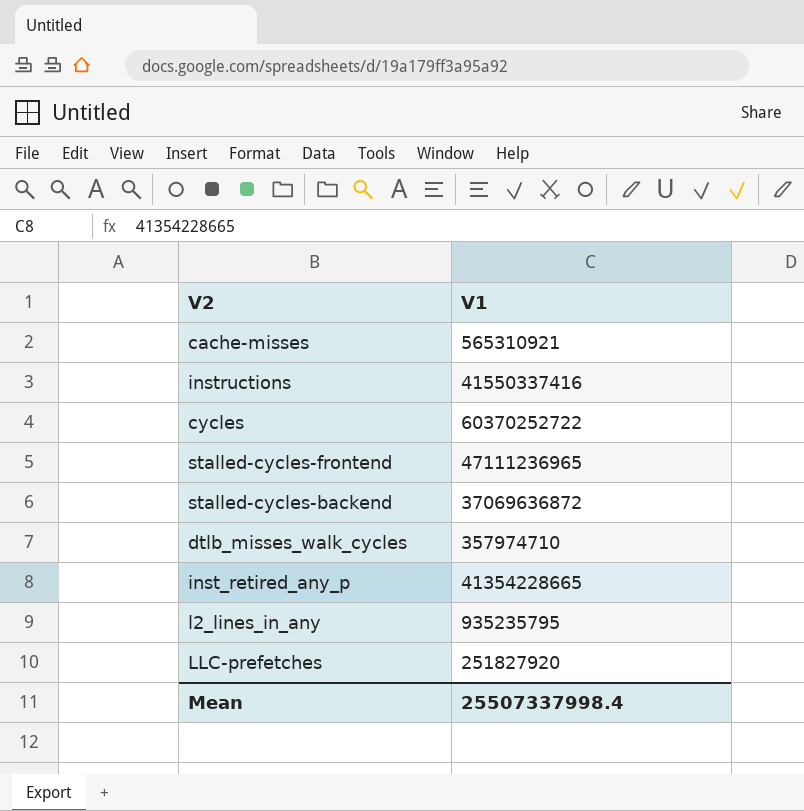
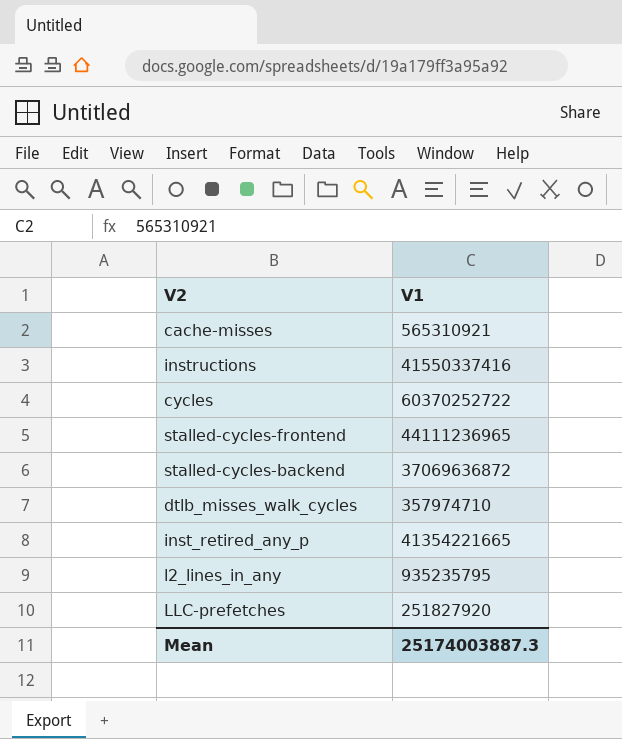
stalled-cycles-frontend | V1: 47111236965 -> 44111236965
inst_retired_any_p | V1: 41354228665 -> 41354221665
Mean | V1: 25507337998.4 -> 25174003887.3

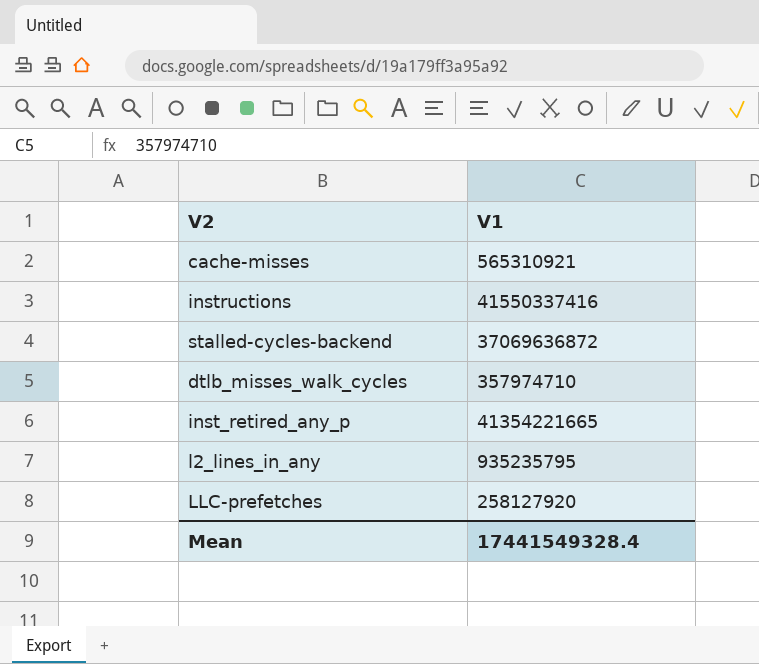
row cycles: 60370252722 -> none
row stalled-cycles-frontend: 44111236965 -> none
LLC-prefetches | V1: 251827920 -> 258127920
Mean | V1: 25174003887.3 -> 17441549328.4

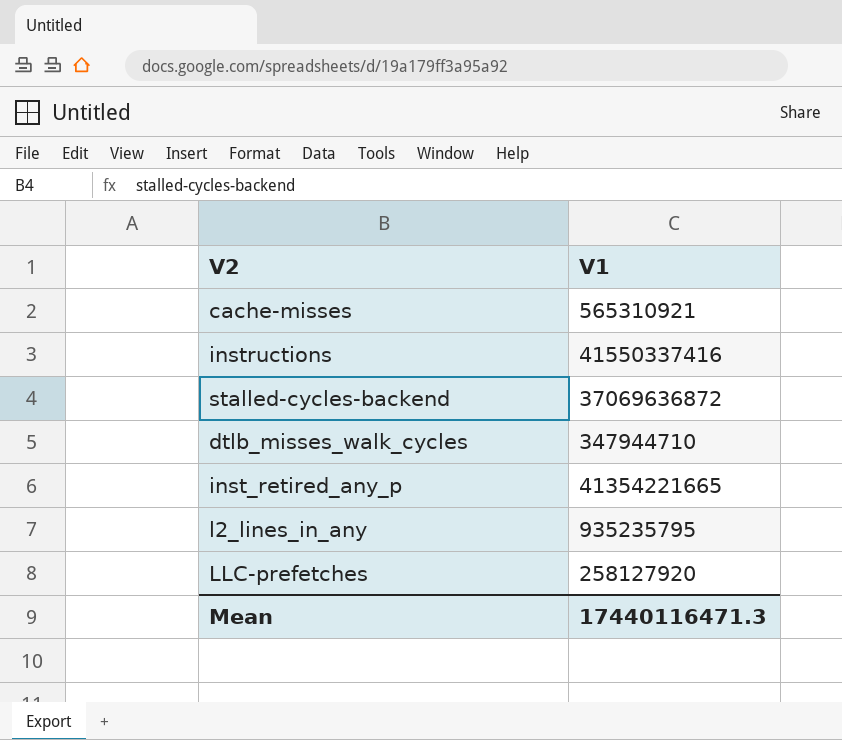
dtlb_misses_walk_cycles | V1: 357974710 -> 347944710
Mean | V1: 17441549328.4 -> 17440116471.3

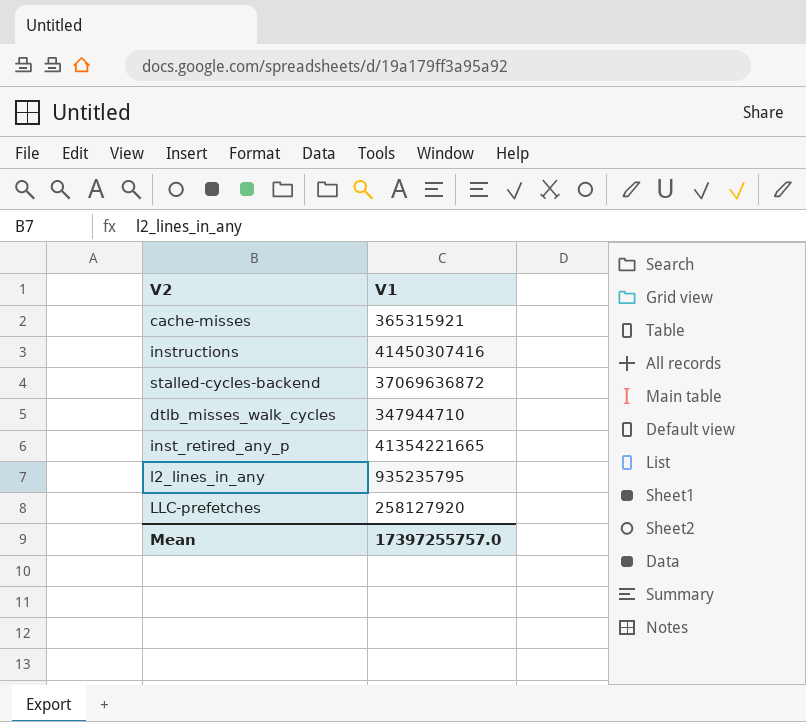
cache-misses | V1: 565310921 -> 365315921
instructions | V1: 41550337416 -> 41450307416
Mean | V1: 17440116471.3 -> 17397255757.0

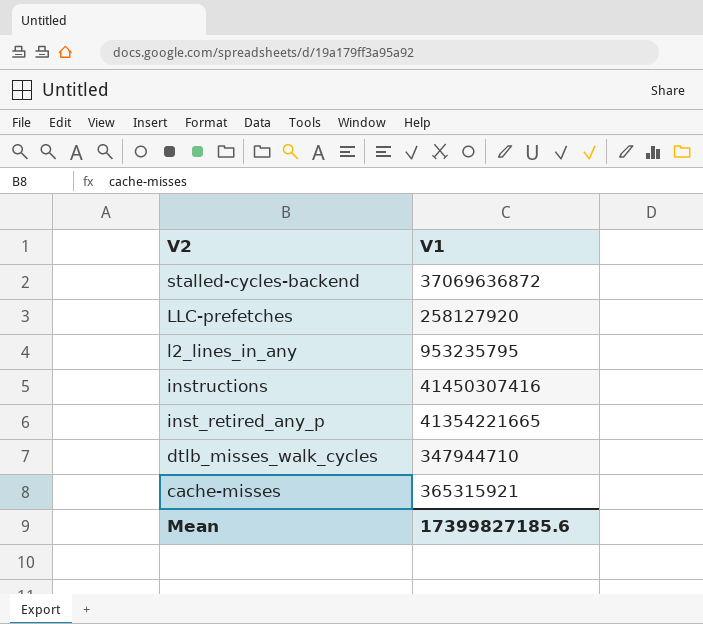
row order: none -> V2 descending
l2_lines_in_any | V1: 935235795 -> 953235795
Mean | V1: 17397255757.0 -> 17399827185.6

